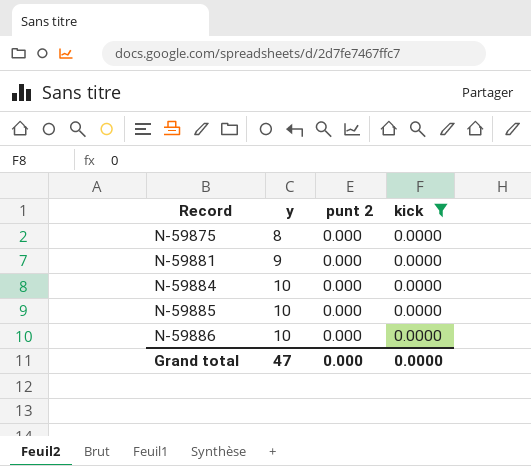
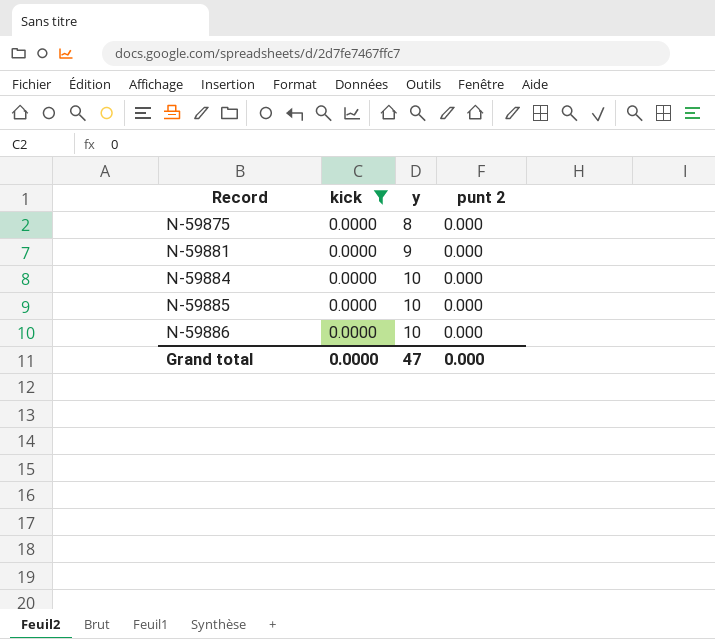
column kick | position: 4 -> 2

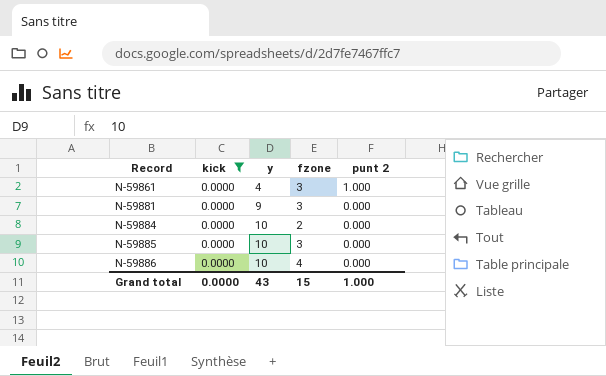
column fzone | position: none -> 4
row N-59875: 0.0000 | 8 | 0.000 -> none
row N-59861: none -> 0.0000 | 4 | 3 | 1.000
Grand total | y: 47 -> 43
Grand total | punt 2: 0.000 -> 1.000

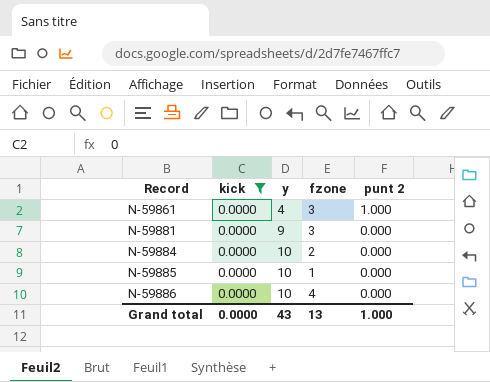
N-59885 | fzone: 3 -> 1
Grand total | fzone: 15 -> 13

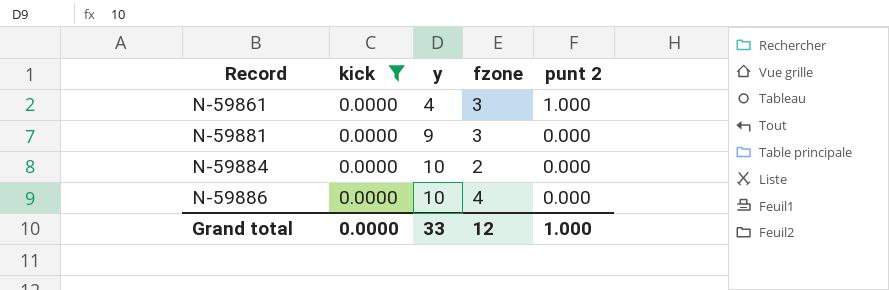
row N-59885: 0.0000 | 10 | 1 | 0.000 -> none
Grand total | y: 43 -> 33
Grand total | fzone: 13 -> 12

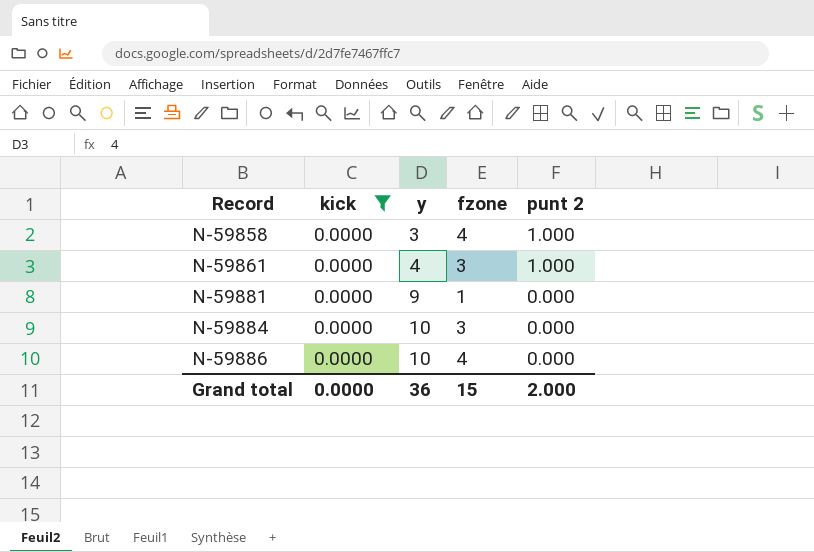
row N-59858: none -> 0.0000 | 3 | 4 | 1.000
N-59881 | fzone: 3 -> 1
N-59884 | fzone: 2 -> 3
Grand total | y: 33 -> 36
Grand total | fzone: 12 -> 15
Grand total | punt 2: 1.000 -> 2.000

